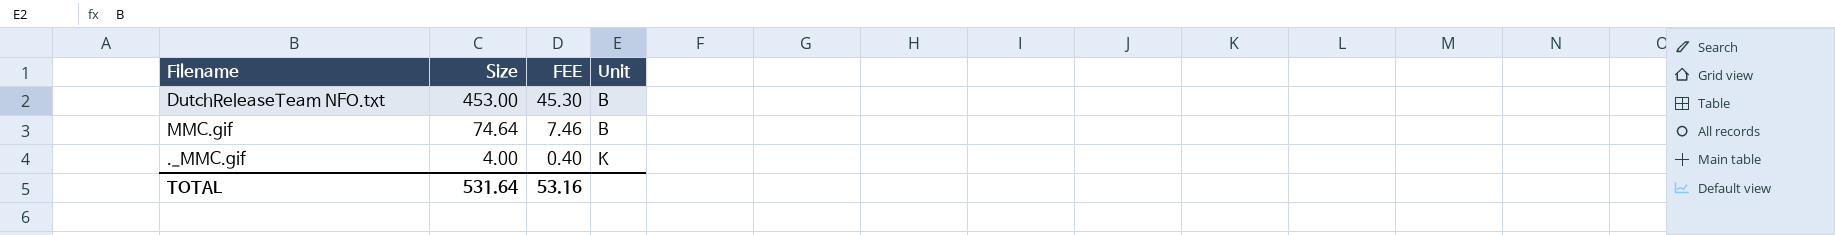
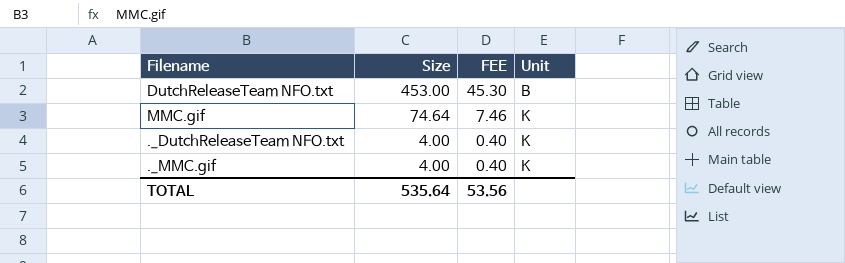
MMC.gif | Unit: B -> K
row ._DutchReleaseTeam NFO.txt: none -> 4.00 | 0.40 | K
TOTAL | Size: 531.64 -> 535.64
TOTAL | FEE: 53.16 -> 53.56

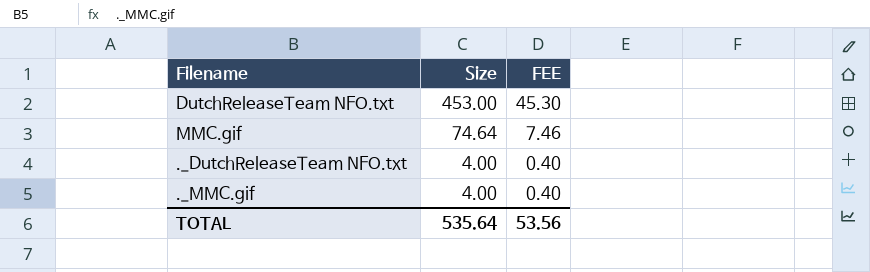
column Unit | position: 4 -> none

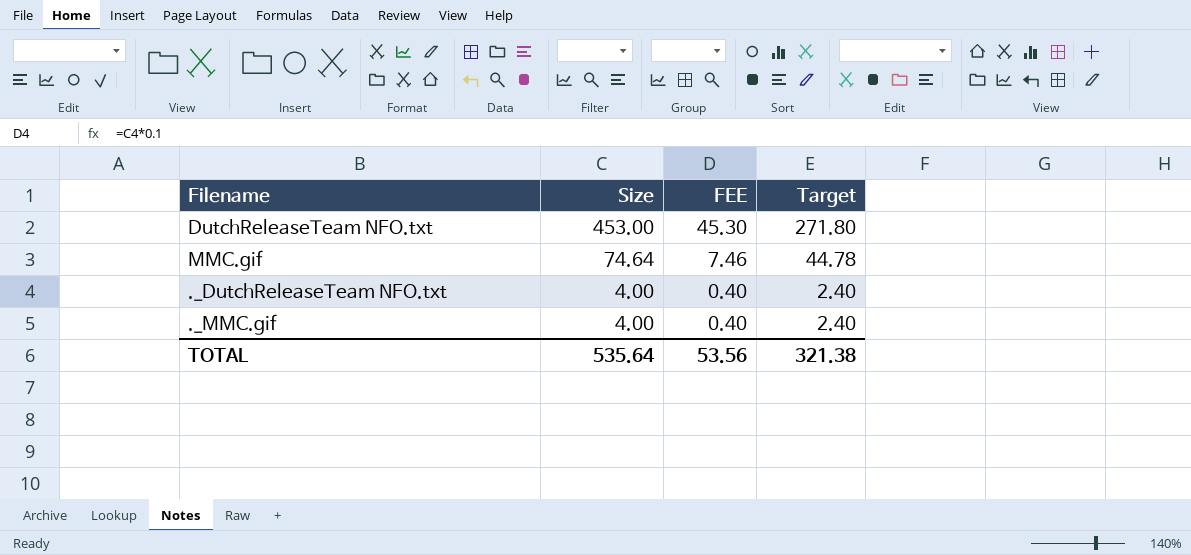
column Target | formula: none -> [Size] * 0.6

